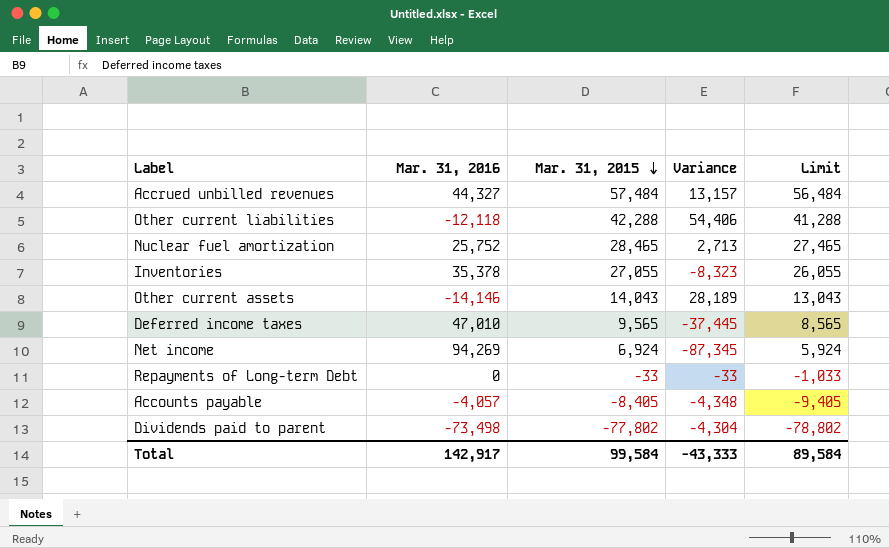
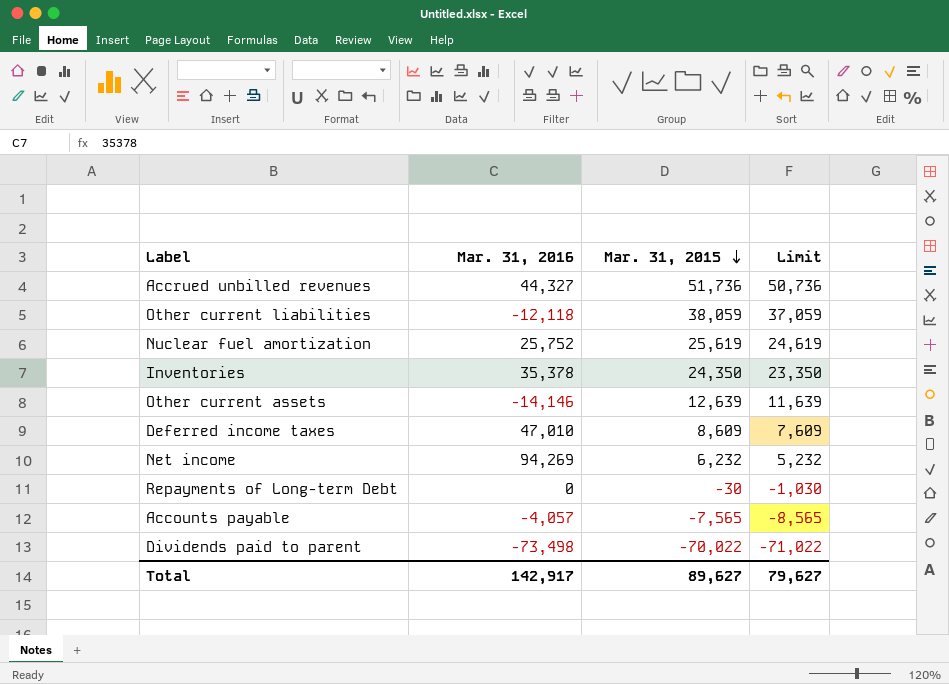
column Variance | formula: [Mar. 31, 2015] - [Mar. 31, 2016] -> none
Accrued unbilled revenues | Mar. 31, 2015: 57,484 -> 51,736
Accrued unbilled revenues | Limit: 56,484 -> 50,736
Other current liabilities | Mar. 31, 2015: 42,288 -> 38,059
Other current liabilities | Limit: 41,288 -> 37,059
Nuclear fuel amortization | Mar. 31, 2015: 28,465 -> 25,619
Nuclear fuel amortization | Limit: 27,465 -> 24,619
Inventories | Mar. 31, 2015: 27,055 -> 24,350
Inventories | Limit: 26,055 -> 23,350
Other current assets | Mar. 31, 2015: 14,043 -> 12,639
Other current assets | Limit: 13,043 -> 11,639
Deferred income taxes | Mar. 31, 2015: 9,565 -> 8,609
Deferred income taxes | Limit: 8,565 -> 7,609
Net income | Mar. 31, 2015: 6,924 -> 6,232
Net income | Limit: 5,924 -> 5,232
Repayments of Long-term Debt | Mar. 31, 2015: -33 -> -30
Repayments of Long-term Debt | Limit: -1,033 -> -1,030
Accounts payable | Mar. 31, 2015: -8,405 -> -7,565
Accounts payable | Limit: -9,405 -> -8,565
Dividends paid to parent | Mar. 31, 2015: -77,802 -> -70,022
Dividends paid to parent | Limit: -78,802 -> -71,022
Total | Mar. 31, 2015: 99,584 -> 89,627
Total | Limit: 89,584 -> 79,627

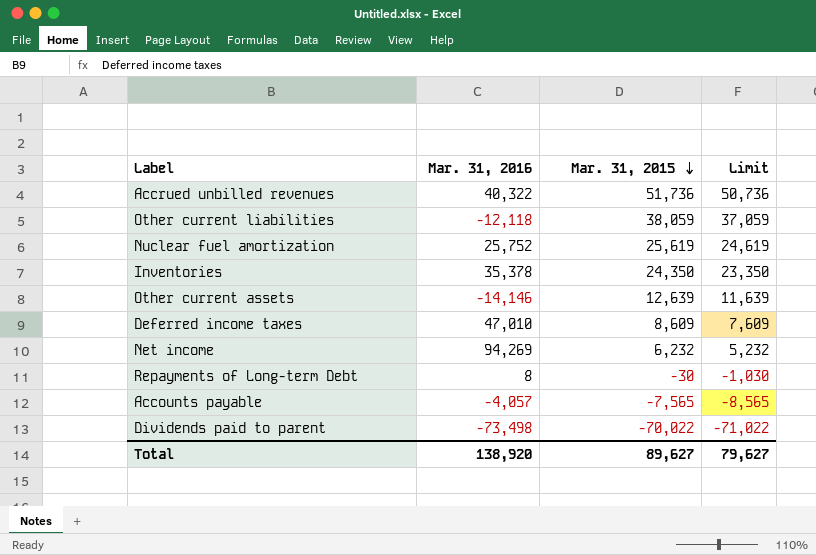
Accrued unbilled revenues | Mar. 31, 2016: 44,327 -> 40,322
Repayments of Long-term Debt | Mar. 31, 2016: 0 -> 8
Total | Mar. 31, 2016: 142,917 -> 138,920

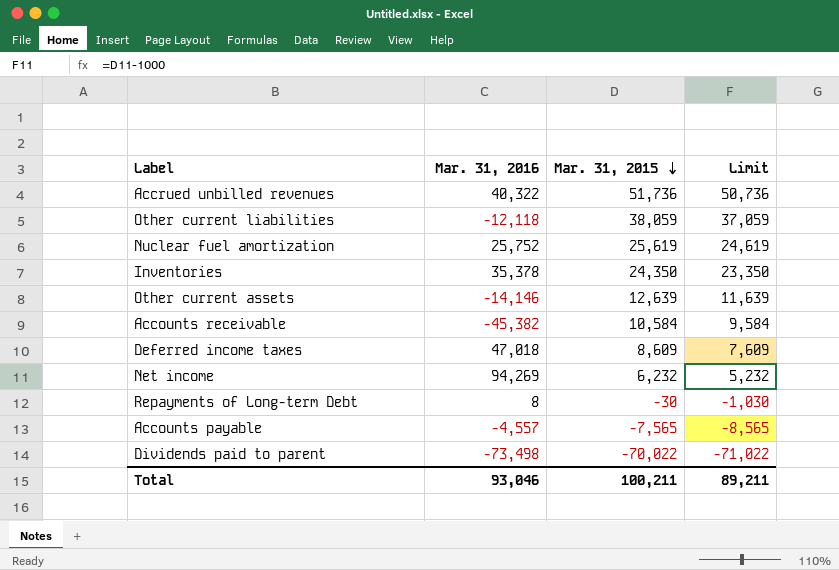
row Accounts receivable: none -> -45,382 | 10,584 | 9,584
Deferred income taxes | Mar. 31, 2016: 47,010 -> 47,018
Accounts payable | Mar. 31, 2016: -4,057 -> -4,557
Total | Mar. 31, 2016: 138,920 -> 93,046
Total | Mar. 31, 2015: 89,627 -> 100,211
Total | Limit: 79,627 -> 89,211

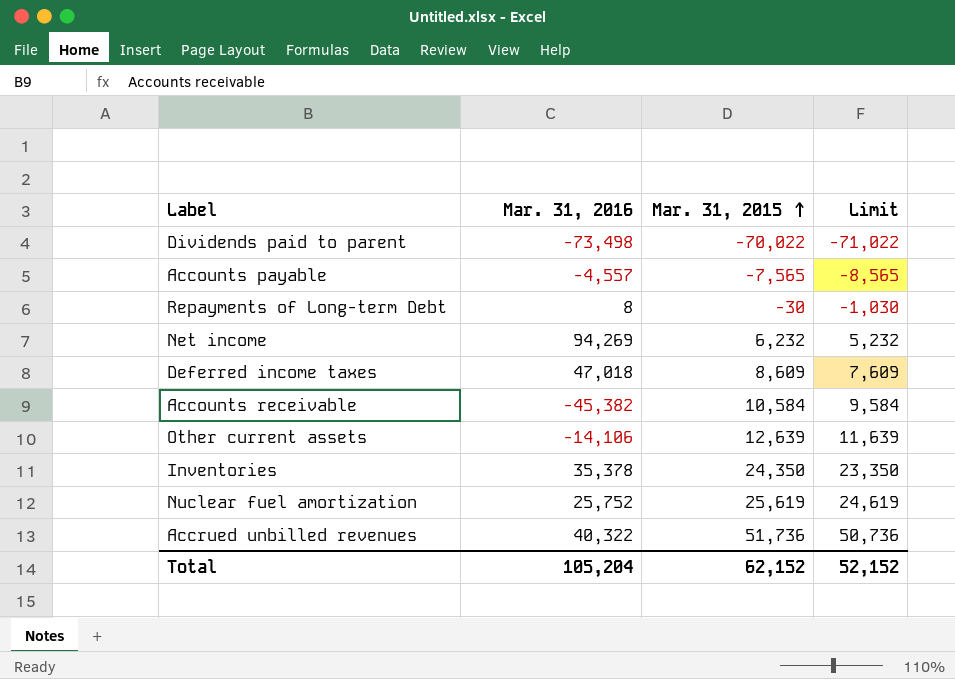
row order: Mar. 31, 2015 descending -> Mar. 31, 2015 ascending
row Other current liabilities: -12,118 | 38,059 | 37,059 -> none
Other current assets | Mar. 31, 2016: -14,146 -> -14,106
Total | Mar. 31, 2016: 93,046 -> 105,204
Total | Mar. 31, 2015: 100,211 -> 62,152
Total | Limit: 89,211 -> 52,152

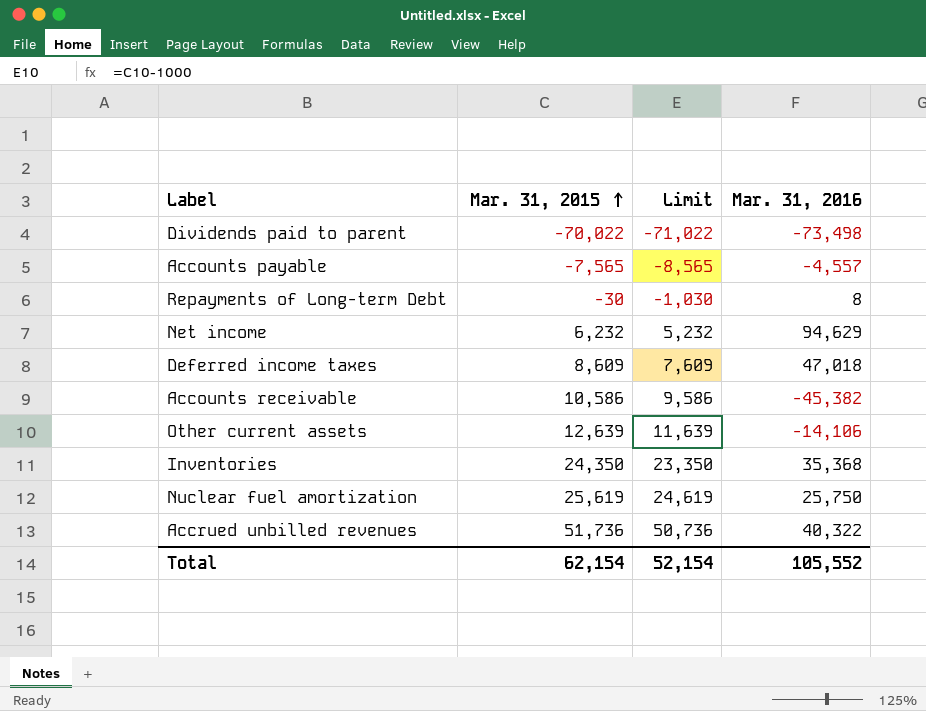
column Mar. 31, 2016 | position: 2 -> 4
Net income | Mar. 31, 2016: 94,269 -> 94,629
Accounts receivable | Mar. 31, 2015: 10,584 -> 10,586
Accounts receivable | Limit: 9,584 -> 9,586
Inventories | Mar. 31, 2016: 35,378 -> 35,368
Nuclear fuel amortization | Mar. 31, 2016: 25,752 -> 25,750
Total | Mar. 31, 2015: 62,152 -> 62,154
Total | Limit: 52,152 -> 52,154
Total | Mar. 31, 2016: 105,204 -> 105,552

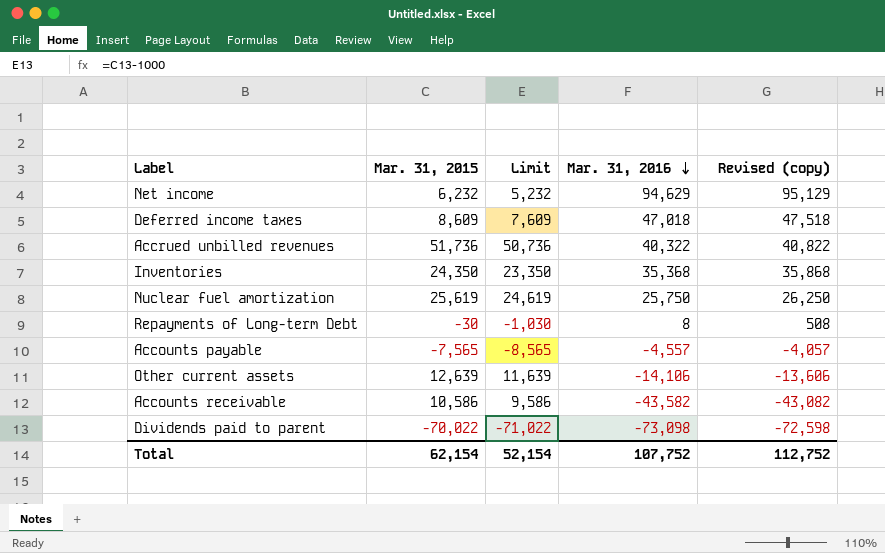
row order: Mar. 31, 2015 ascending -> Mar. 31, 2016 descending
column Revised (copy) | formula: none -> [Mar. 31, 2016] + 500
Accounts receivable | Mar. 31, 2016: -45,382 -> -43,582
Dividends paid to parent | Mar. 31, 2016: -73,498 -> -73,098
Total | Mar. 31, 2016: 105,552 -> 107,752

